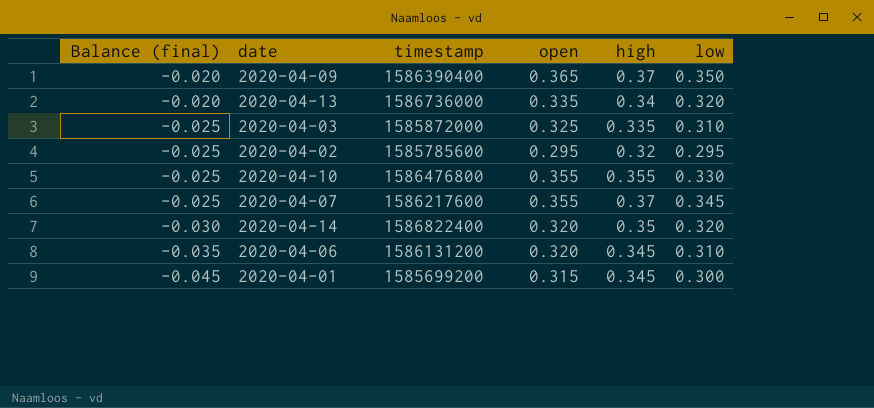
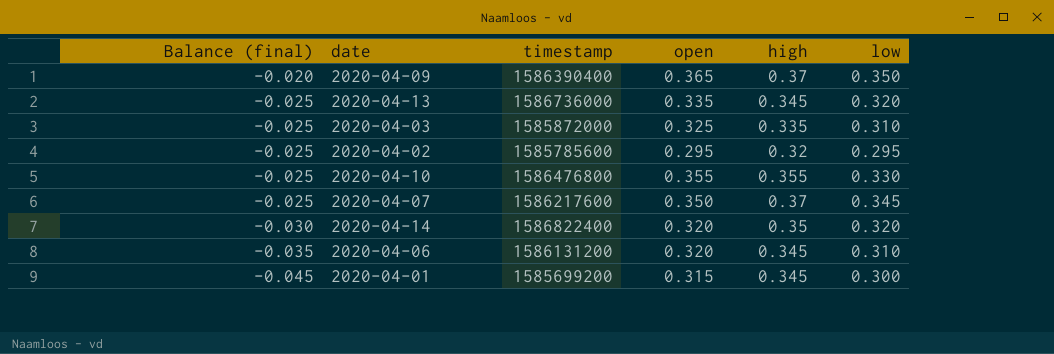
2020-04-13 | Balance (final): -0.020 -> -0.025
2020-04-13 | high: 0.34 -> 0.345
2020-04-07 | open: 0.355 -> 0.350

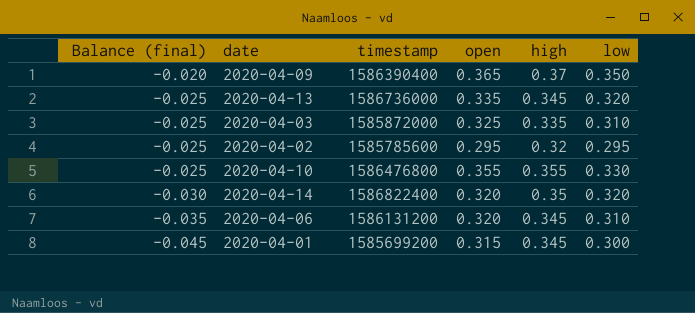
row 2020-04-07: -0.025 | 1586217600 | 0.350 | 0.37 | 0.345 -> none

